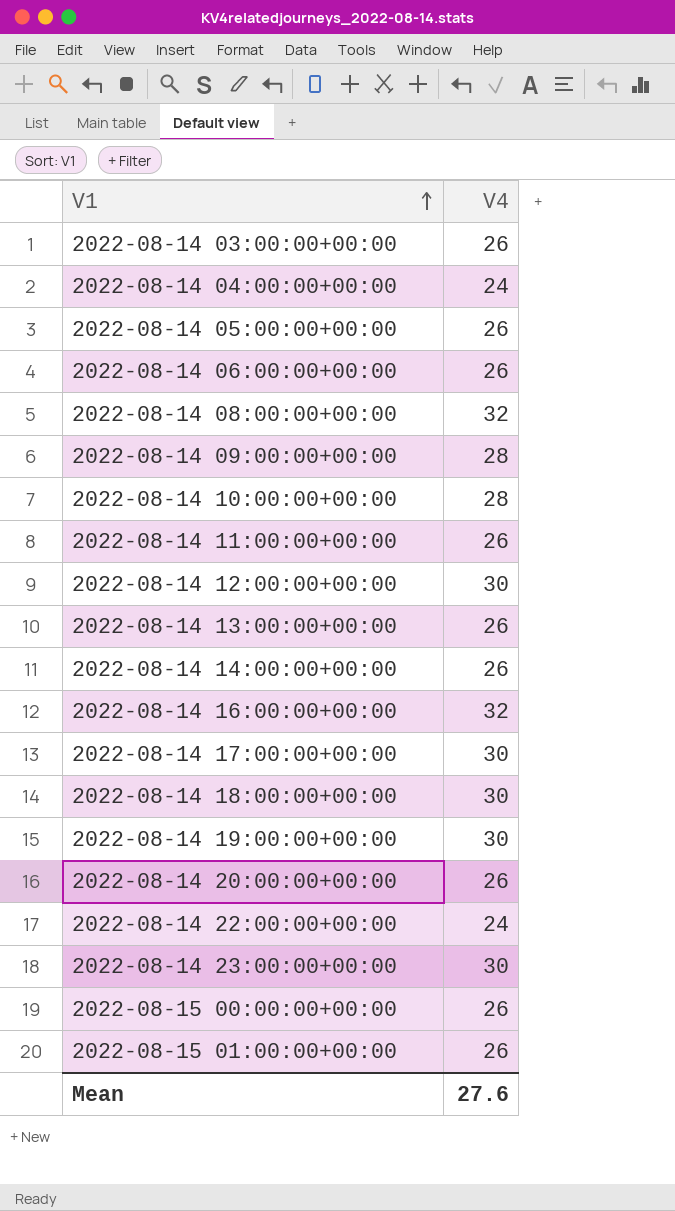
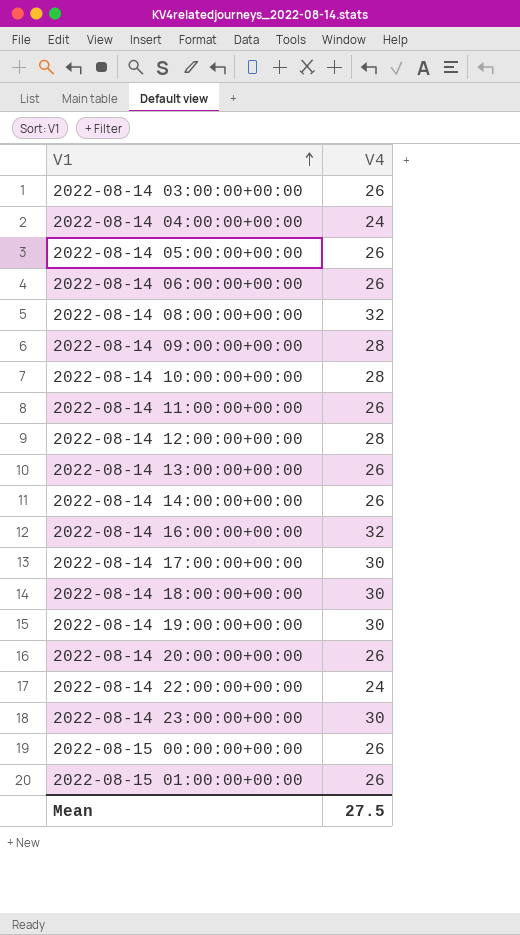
2022-08-14 12:00:00+00:00 | V4: 30 -> 28
Mean | V4: 27.6 -> 27.5

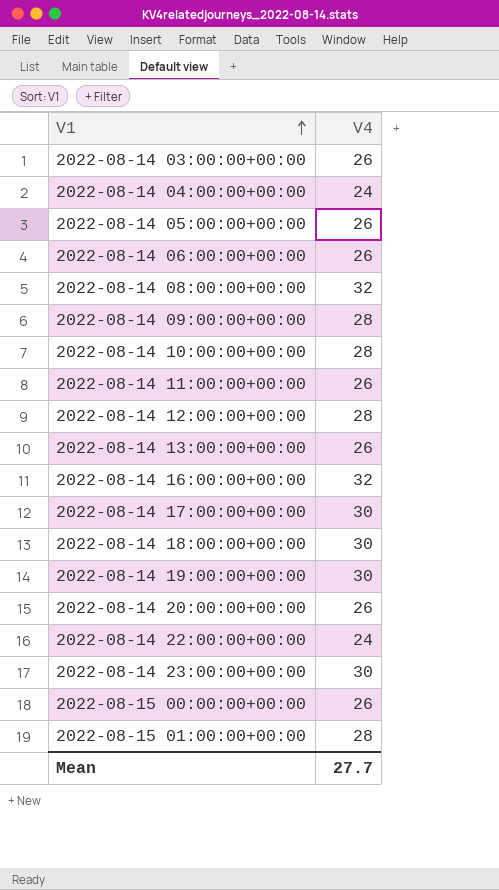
row 2022-08-14 14:00:00+00:00: 26 -> none
2022-08-15 01:00:00+00:00 | V4: 26 -> 28
Mean | V4: 27.5 -> 27.7

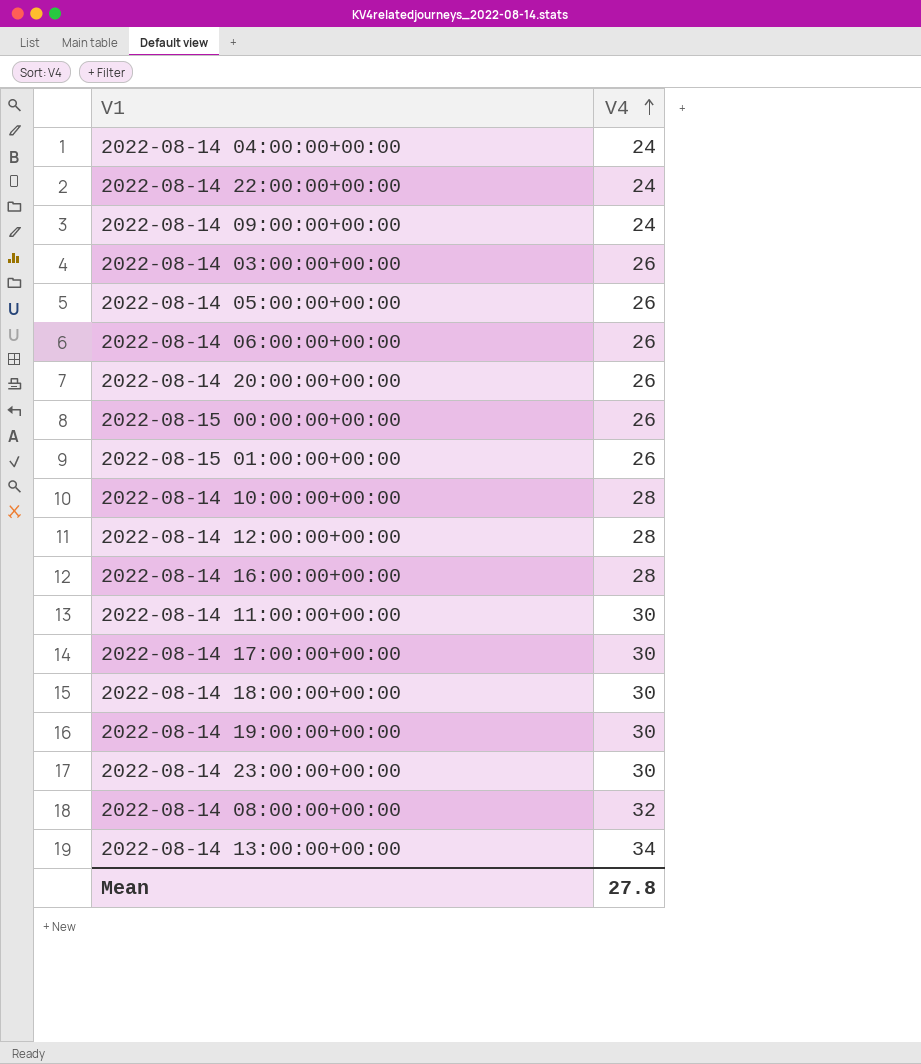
row order: V1 ascending -> V4 ascending
2022-08-14 09:00:00+00:00 | V4: 28 -> 24
2022-08-15 01:00:00+00:00 | V4: 28 -> 26
2022-08-14 16:00:00+00:00 | V4: 32 -> 28
2022-08-14 11:00:00+00:00 | V4: 26 -> 30
2022-08-14 13:00:00+00:00 | V4: 26 -> 34
Mean | V4: 27.7 -> 27.8

